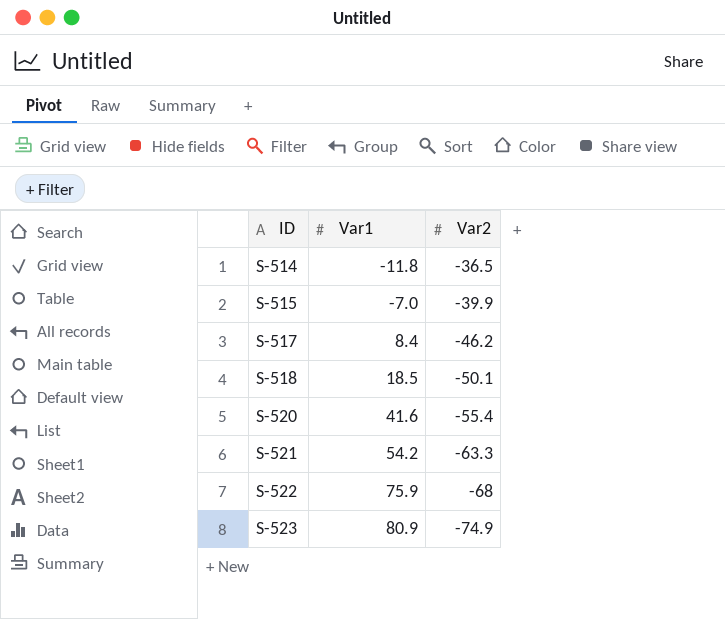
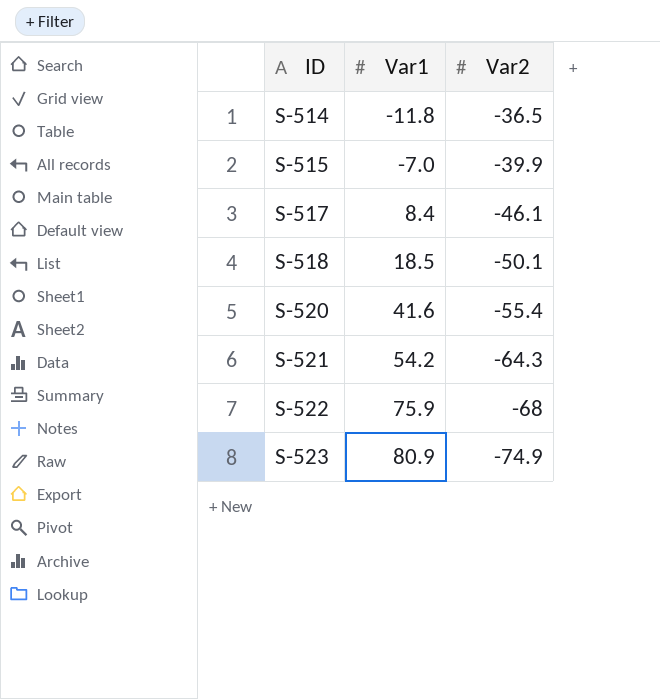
S-517 | Var2: -46.2 -> -46.1
S-521 | Var2: -63.3 -> -64.3

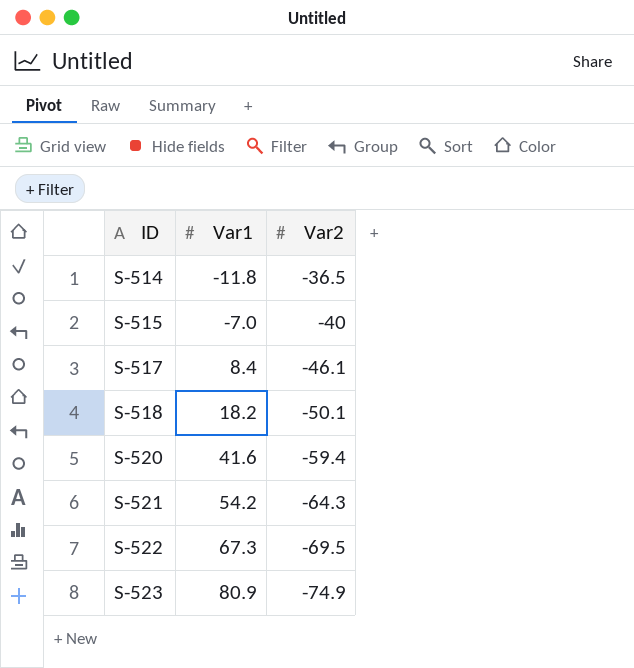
S-515 | Var2: -39.9 -> -40
S-518 | Var1: 18.5 -> 18.2
S-520 | Var2: -55.4 -> -59.4
S-522 | Var1: 75.9 -> 67.3
S-522 | Var2: -68 -> -69.5

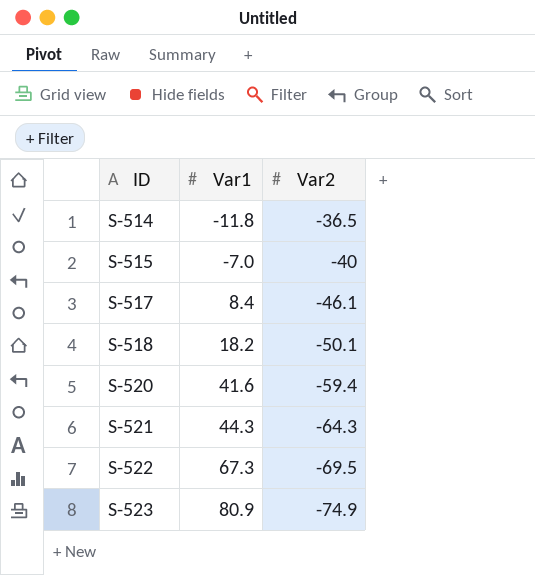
S-521 | Var1: 54.2 -> 44.3

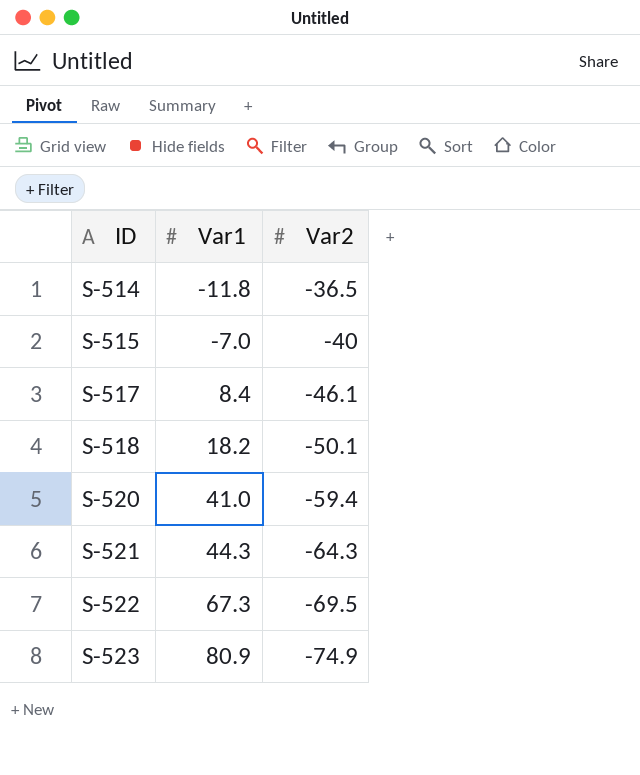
S-520 | Var1: 41.6 -> 41.0

